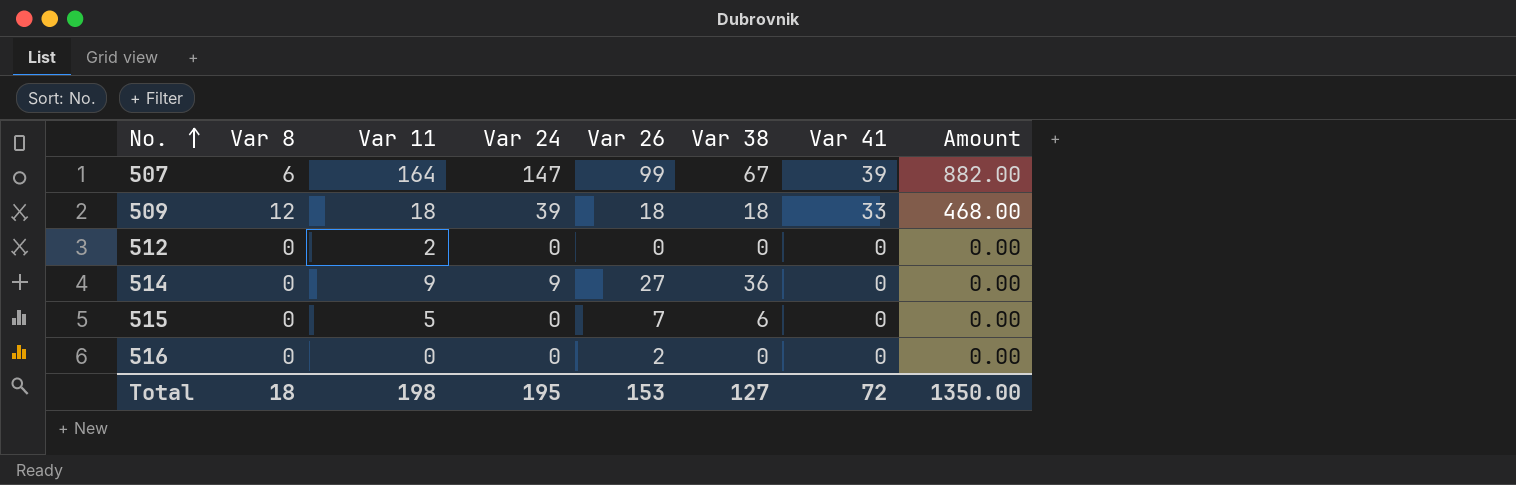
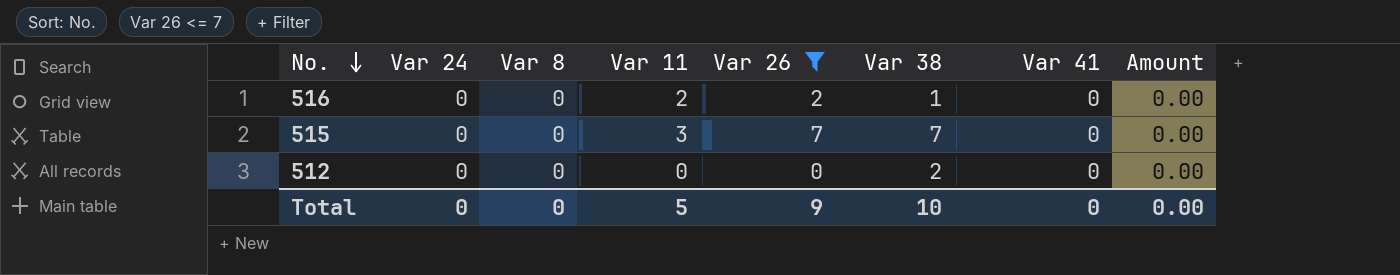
filter: none -> Var 26 <= 7
row order: No. ascending -> No. descending
column Var 24 | position: 4 -> 2
516 | Var 11: 0 -> 2
516 | Var 38: 0 -> 1
515 | Var 11: 5 -> 3
515 | Var 38: 6 -> 7
512 | Var 11: 2 -> 0
512 | Var 38: 0 -> 2
Total | Var 24: 195 -> 0
Total | Var 8: 18 -> 0
Total | Var 11: 198 -> 5
Total | Var 26: 153 -> 9
Total | Var 38: 127 -> 10
Total | Var 41: 72 -> 0
Total | Amount: 1350.00 -> 0.00

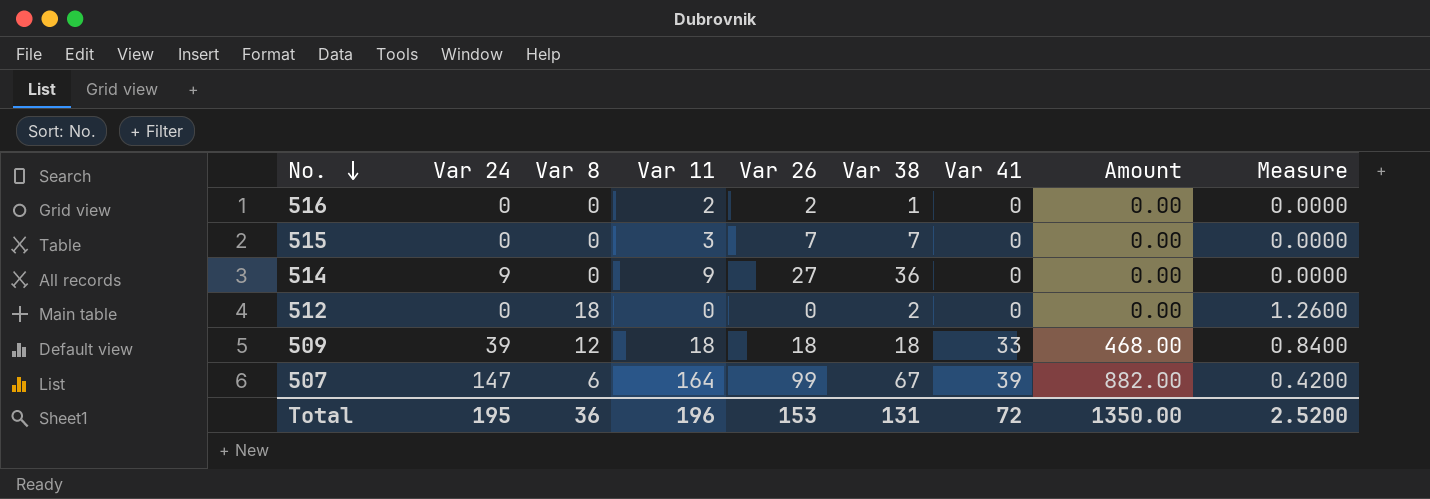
filter: Var 26 <= 7 -> none
column Measure | formula: none -> [Var 8] * 0.07
512 | Var 8: 0 -> 18
Total | Var 24: 0 -> 195
Total | Var 8: 0 -> 36
Total | Var 11: 5 -> 196
Total | Var 26: 9 -> 153
Total | Var 38: 10 -> 131
Total | Var 41: 0 -> 72
Total | Amount: 0.00 -> 1350.00

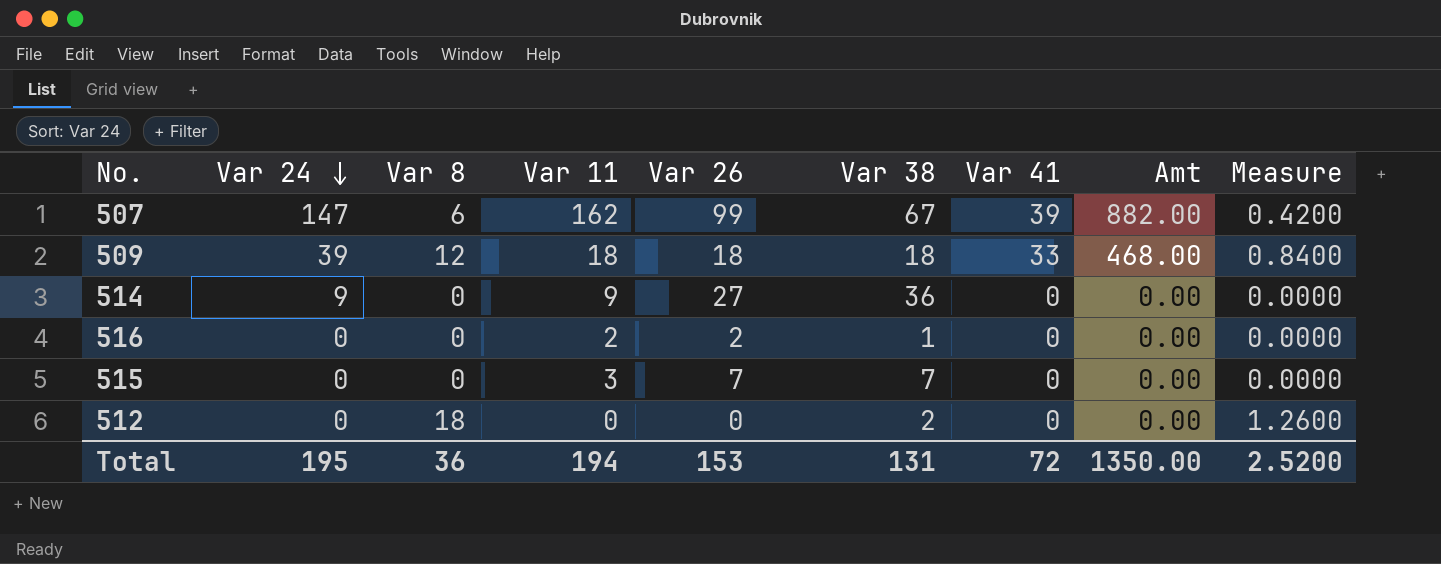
row order: No. descending -> Var 24 descending
column name: Amount -> Amt
507 | Var 11: 164 -> 162
Total | Var 11: 196 -> 194

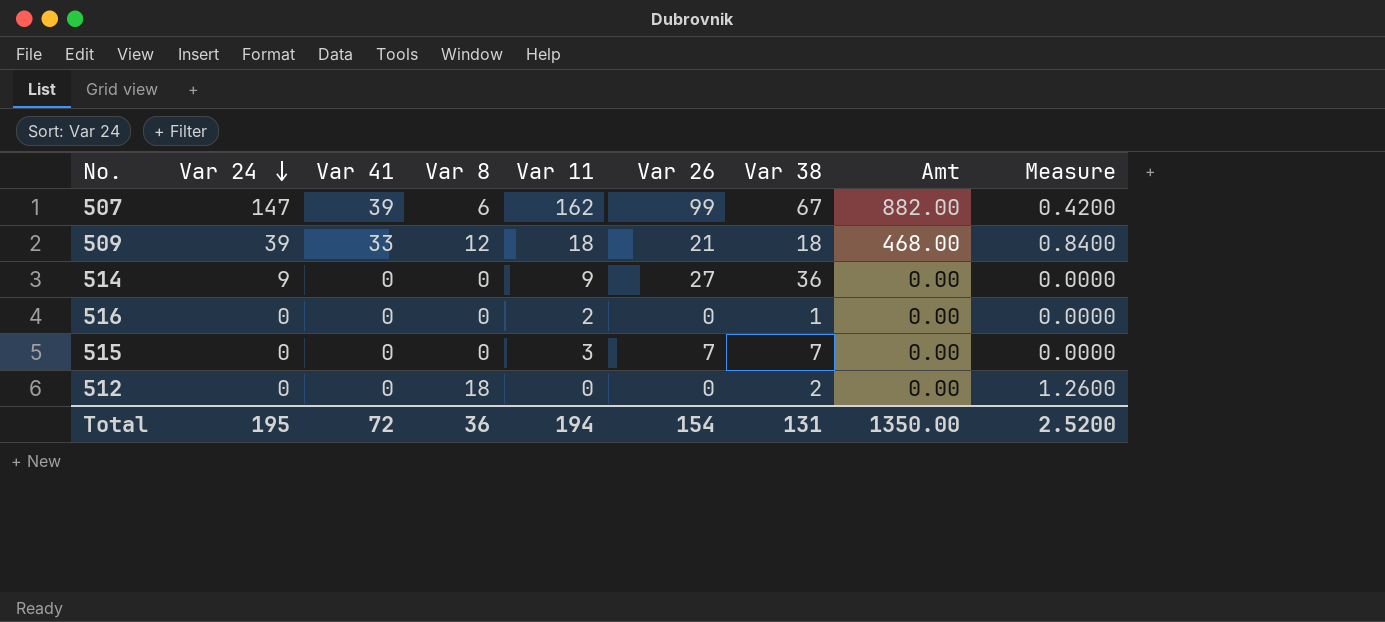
column Var 41 | position: 7 -> 3
509 | Var 26: 18 -> 21
516 | Var 26: 2 -> 0
Total | Var 26: 153 -> 154

